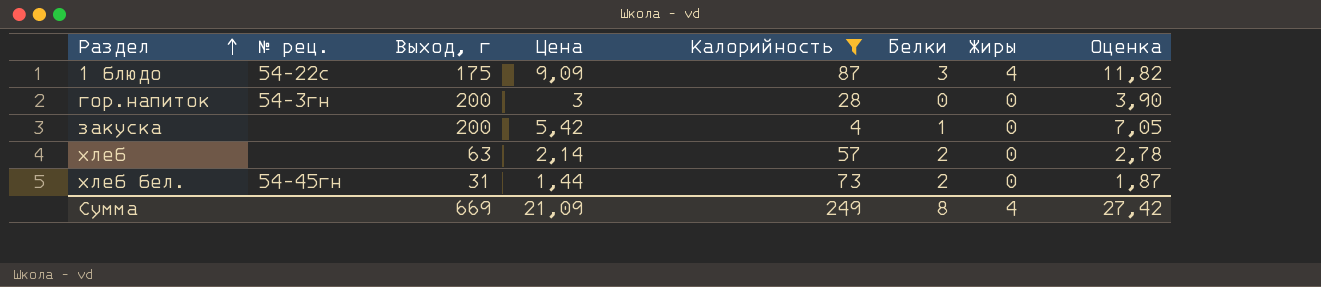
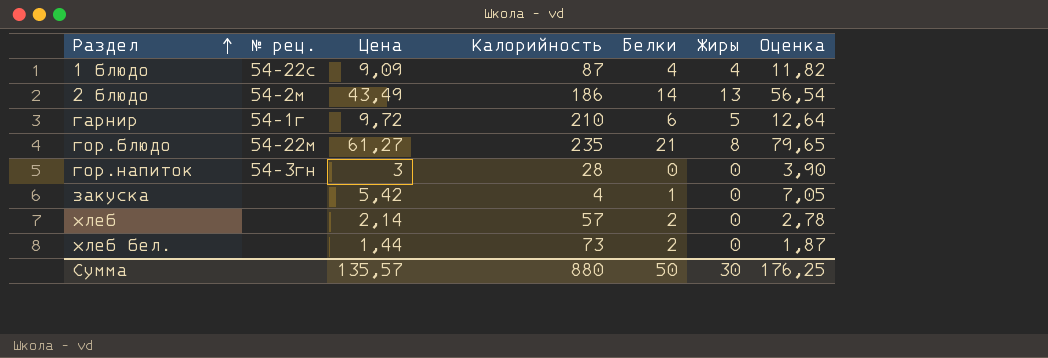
filter: Калорийность <= 87 -> none
column Выход, г | position: 3 -> none
1 блюдо | Белки: 3 -> 4
хлеб бел. | № рец.: 54-45гн -> none
Сумма | Цена: 21,09 -> 135,57
Сумма | Калорийность: 249 -> 880
Сумма | Белки: 8 -> 50
Сумма | Жиры: 4 -> 30
Сумма | Оценка: 27,42 -> 176,25

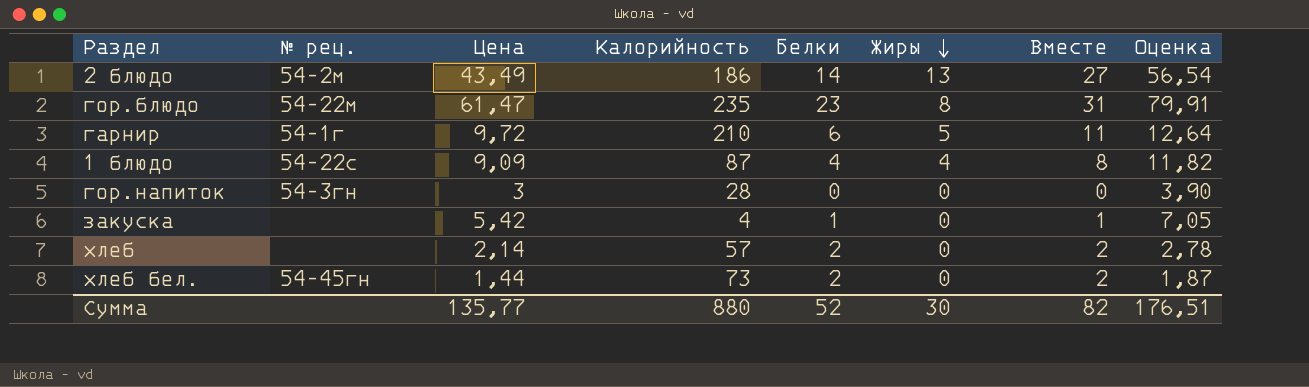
row order: Раздел ascending -> Жиры descending
column Вместе | formula: none -> [Белки] + [Жиры]
гор.блюдо | Цена: 61,27 -> 61,47
гор.блюдо | Белки: 21 -> 23
гор.блюдо | Оценка: 79,65 -> 79,91
хлеб бел. | № рец.: none -> 54-45гн
Сумма | Цена: 135,57 -> 135,77
Сумма | Белки: 50 -> 52
Сумма | Оценка: 176,25 -> 176,51

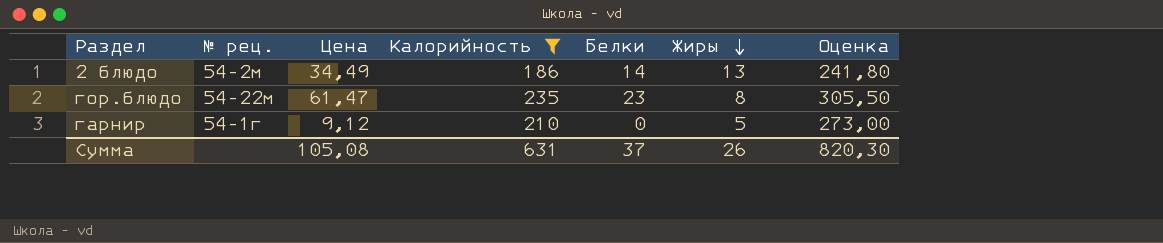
filter: none -> Калорийность >= 186
column Вместе | formula: [Белки] + [Жиры] -> none
column Оценка | formula: [Цена] * 1,3 -> [Калорийность] * 1,3
2 блюдо | Цена: 43,49 -> 34,49
гарнир | Цена: 9,72 -> 9,12
гарнир | Белки: 6 -> 0
Сумма | Цена: 135,77 -> 105,08
Сумма | Калорийность: 880 -> 631
Сумма | Белки: 52 -> 37
Сумма | Жиры: 30 -> 26
Сумма | Оценка: 176,51 -> 820,30

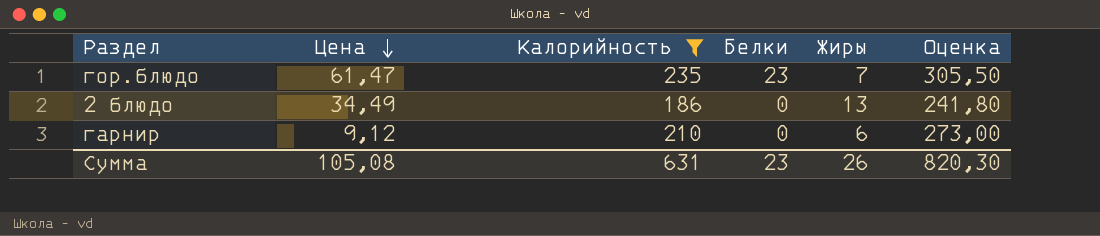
row order: Жиры descending -> Цена descending
column № рец. | position: 2 -> none
гор.блюдо | Жиры: 8 -> 7
2 блюдо | Белки: 14 -> 0
гарнир | Жиры: 5 -> 6
Сумма | Белки: 37 -> 23

